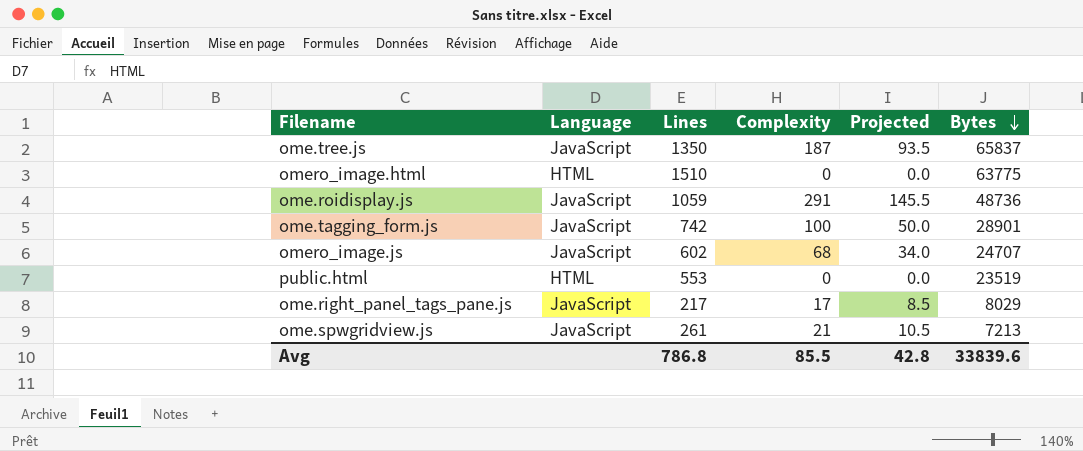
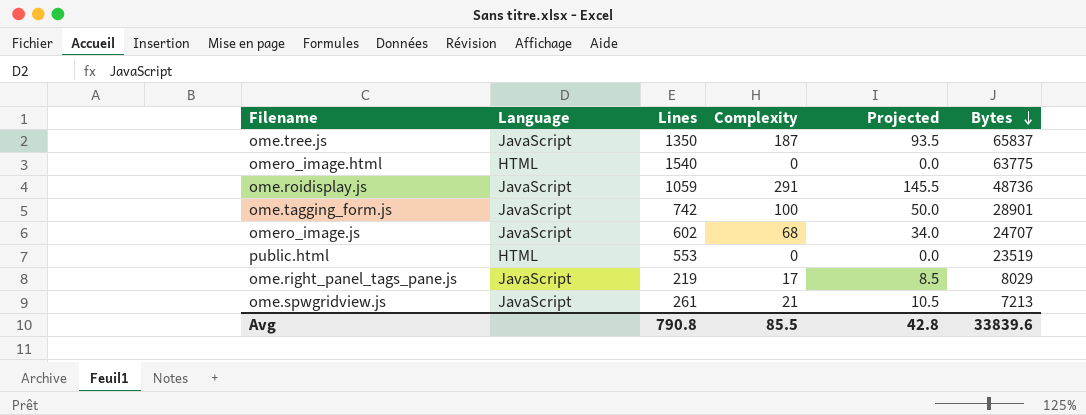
omero_image.html | Lines: 1510 -> 1540
ome.right_panel_tags_pane.js | Lines: 217 -> 219
Avg | Lines: 786.8 -> 790.8

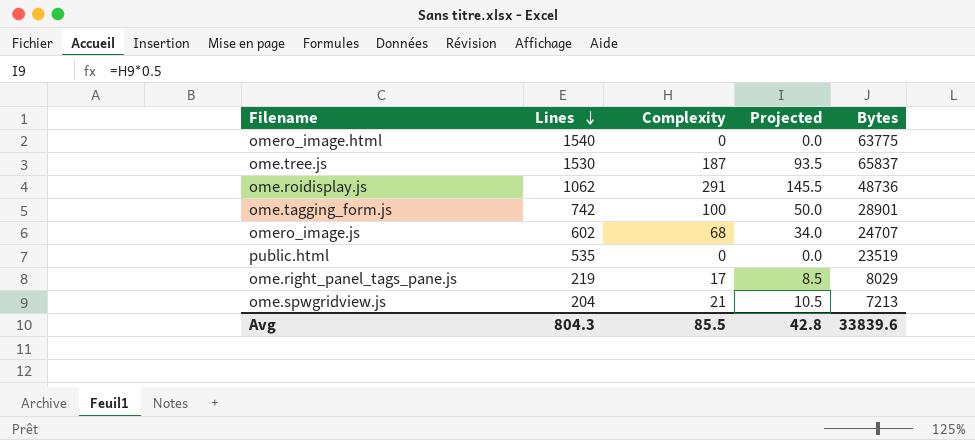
row order: Bytes descending -> Lines descending
column Language | position: 2 -> none
ome.tree.js | Lines: 1350 -> 1530
ome.roidisplay.js | Lines: 1059 -> 1062
public.html | Lines: 553 -> 535
ome.spwgridview.js | Lines: 261 -> 204
Avg | Lines: 790.8 -> 804.3

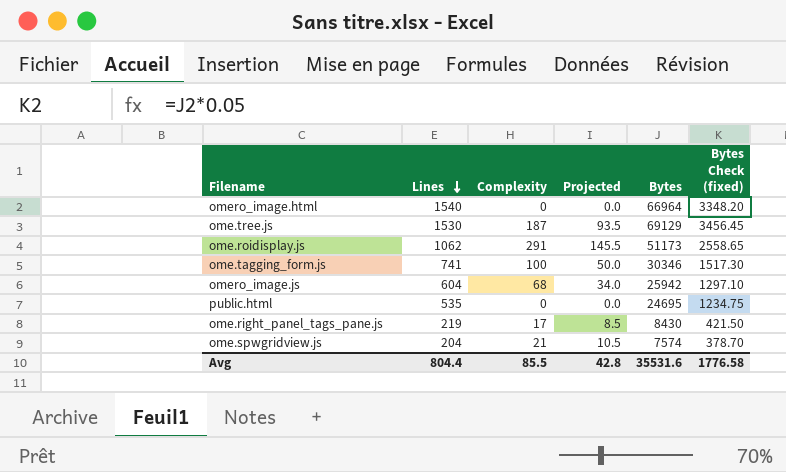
column Bytes Check (fixed) | formula: none -> [Bytes] * 0.05
omero_image.html | Bytes: 63775 -> 66964
ome.tree.js | Bytes: 65837 -> 69129
ome.roidisplay.js | Bytes: 48736 -> 51173
ome.tagging_form.js | Lines: 742 -> 741
ome.tagging_form.js | Bytes: 28901 -> 30346
omero_image.js | Lines: 602 -> 604
omero_image.js | Bytes: 24707 -> 25942
public.html | Bytes: 23519 -> 24695
ome.right_panel_tags_pane.js | Bytes: 8029 -> 8430
ome.spwgridview.js | Bytes: 7213 -> 7574
Avg | Lines: 804.3 -> 804.4
Avg | Bytes: 33839.6 -> 35531.6

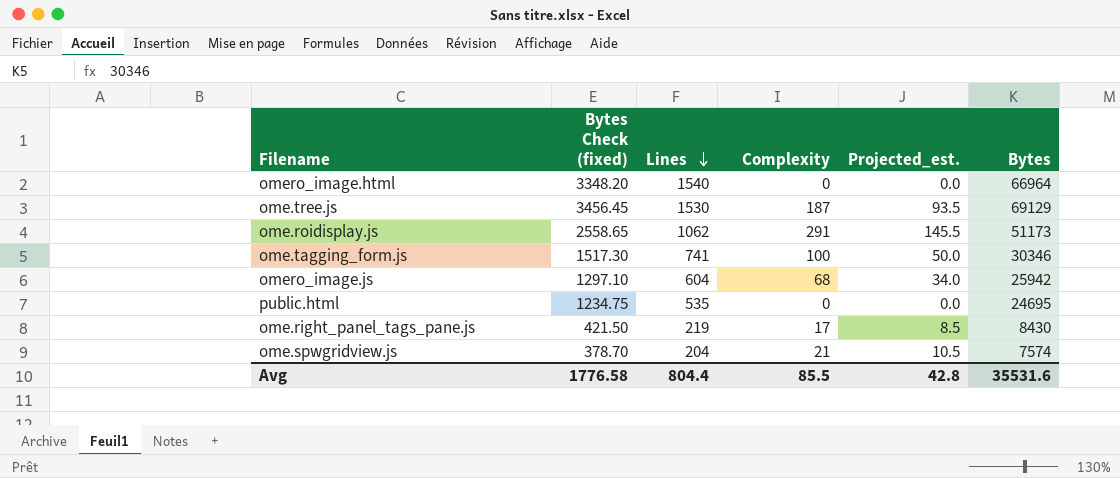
column Bytes Check (fixed) | position: 6 -> 2
column name: Projected -> Projected_est.

